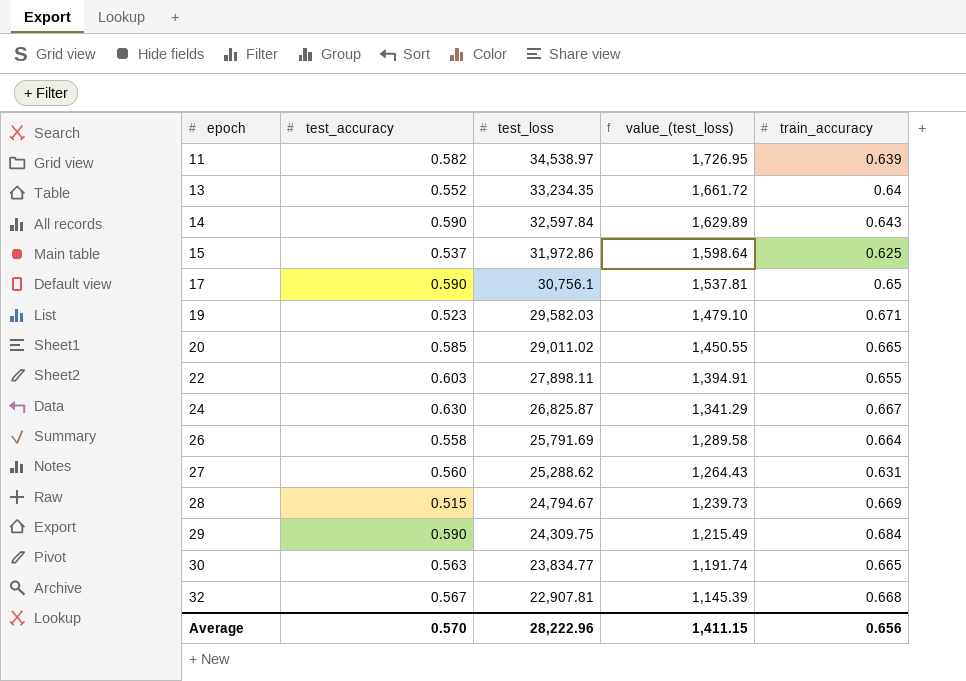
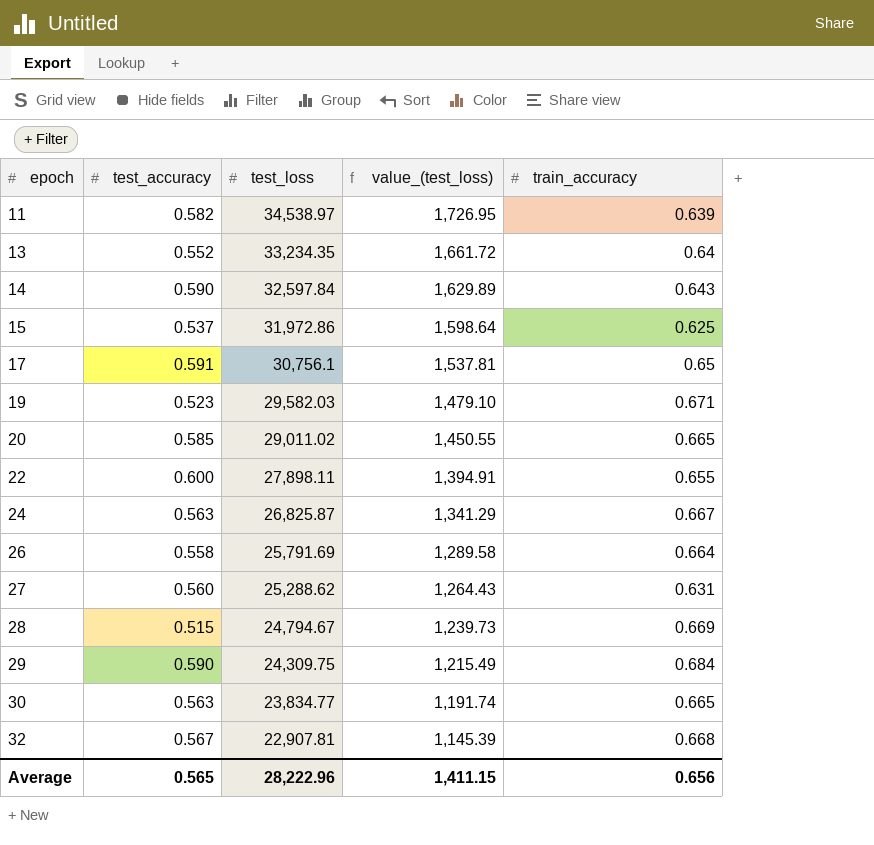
17 | test_accuracy: 0.590 -> 0.591
22 | test_accuracy: 0.603 -> 0.600
24 | test_accuracy: 0.630 -> 0.563
Average | test_accuracy: 0.570 -> 0.565

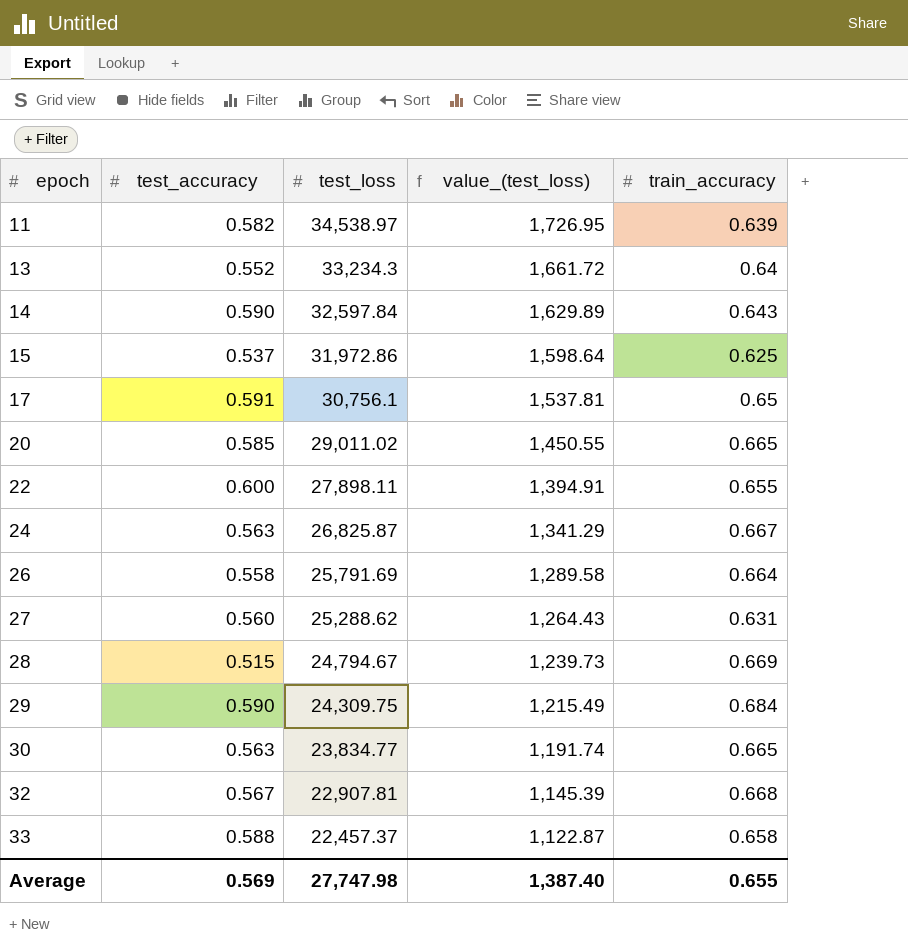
row 19: 0.523 | 29,582.03 | 1,479.10 | 0.671 -> none
13 | test_loss: 33,234.35 -> 33,234.3
row 33: none -> 0.588 | 22,457.37 | 1,122.87 | 0.658
Average | test_accuracy: 0.565 -> 0.569
Average | test_loss: 28,222.96 -> 27,747.98
Average | value_(test_loss): 1,411.15 -> 1,387.40
Average | train_accuracy: 0.656 -> 0.655

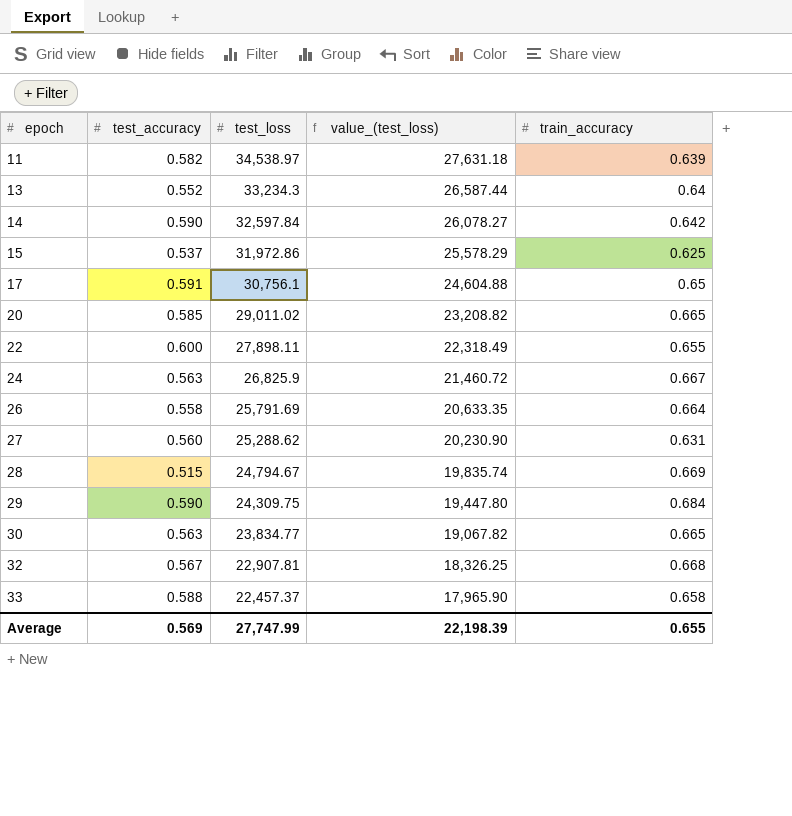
column value_(test_loss) | formula: [test_loss] * 0.05 -> [test_loss] * 0.8
14 | train_accuracy: 0.643 -> 0.642
24 | test_loss: 26,825.87 -> 26,825.9
Average | test_loss: 27,747.98 -> 27,747.99
Average | value_(test_loss): 1,387.40 -> 22,198.39

